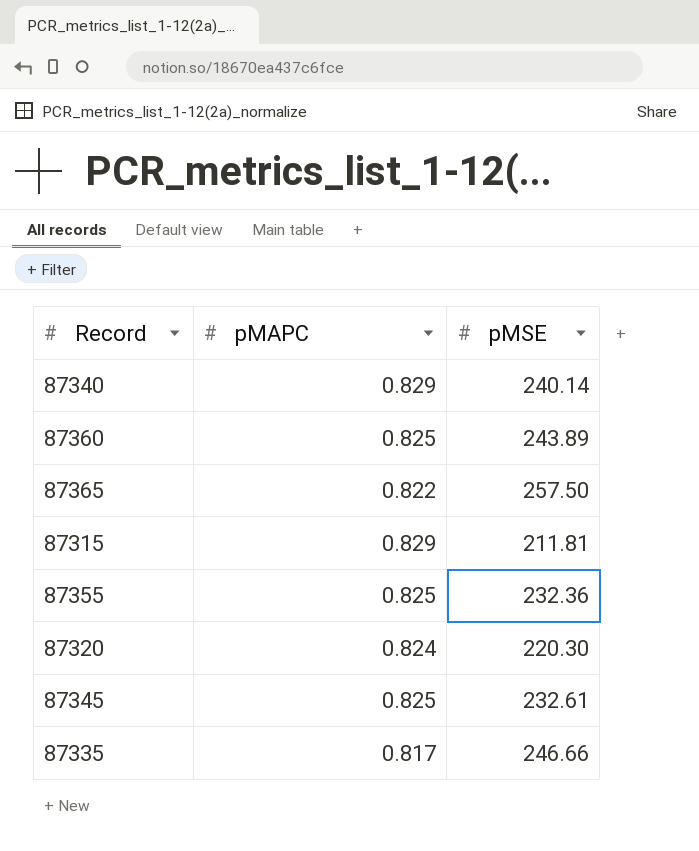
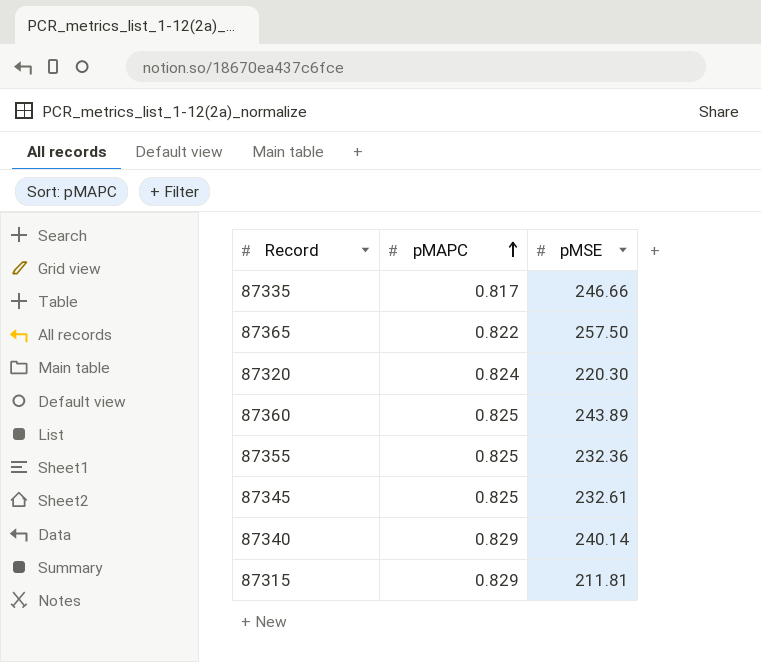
row order: none -> pMAPC ascending

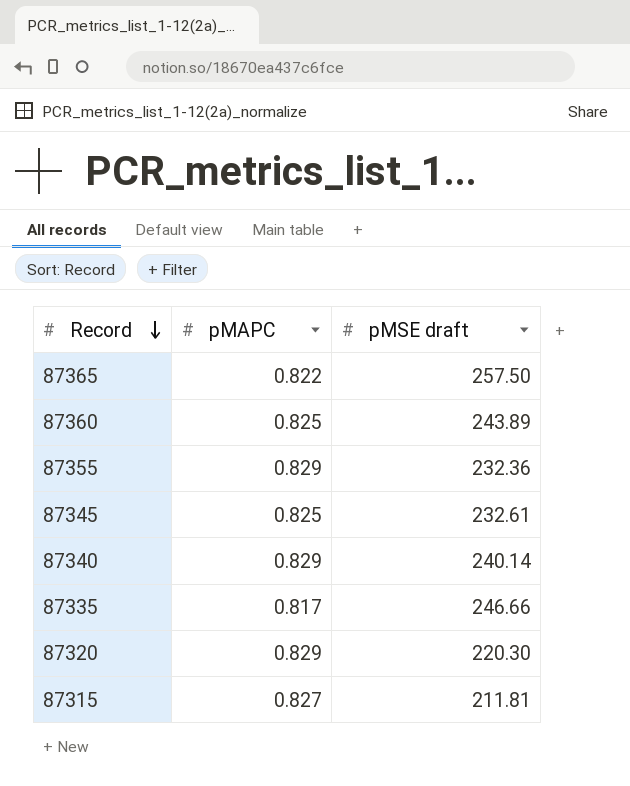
row order: pMAPC ascending -> Record descending
column name: pMSE -> pMSE draft
87355 | pMAPC: 0.825 -> 0.829
87320 | pMAPC: 0.824 -> 0.829
87315 | pMAPC: 0.829 -> 0.827

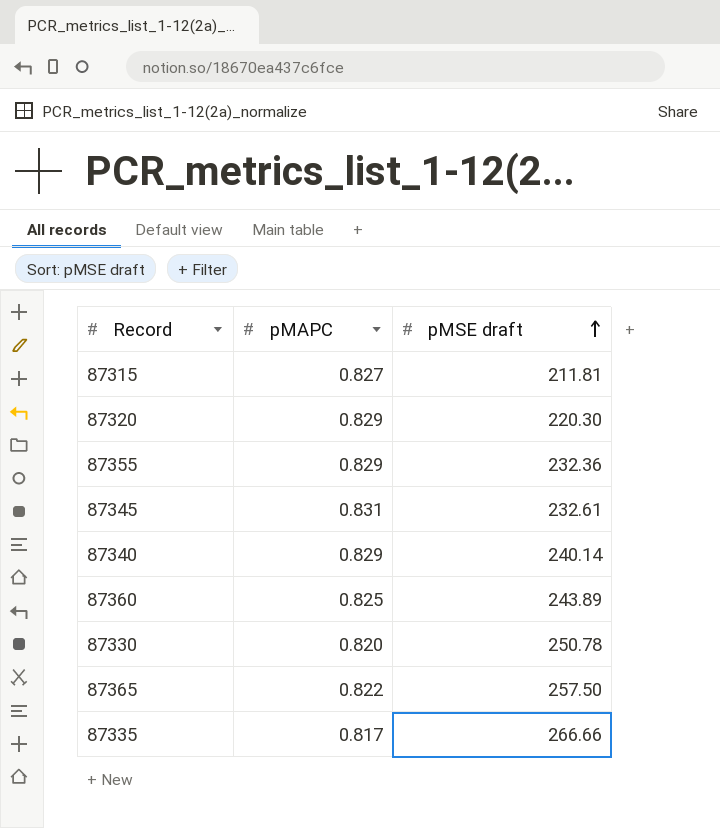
row order: Record descending -> pMSE draft ascending
87345 | pMAPC: 0.825 -> 0.831
row 87330: none -> 0.820 | 250.78
87335 | pMSE draft: 246.66 -> 266.66

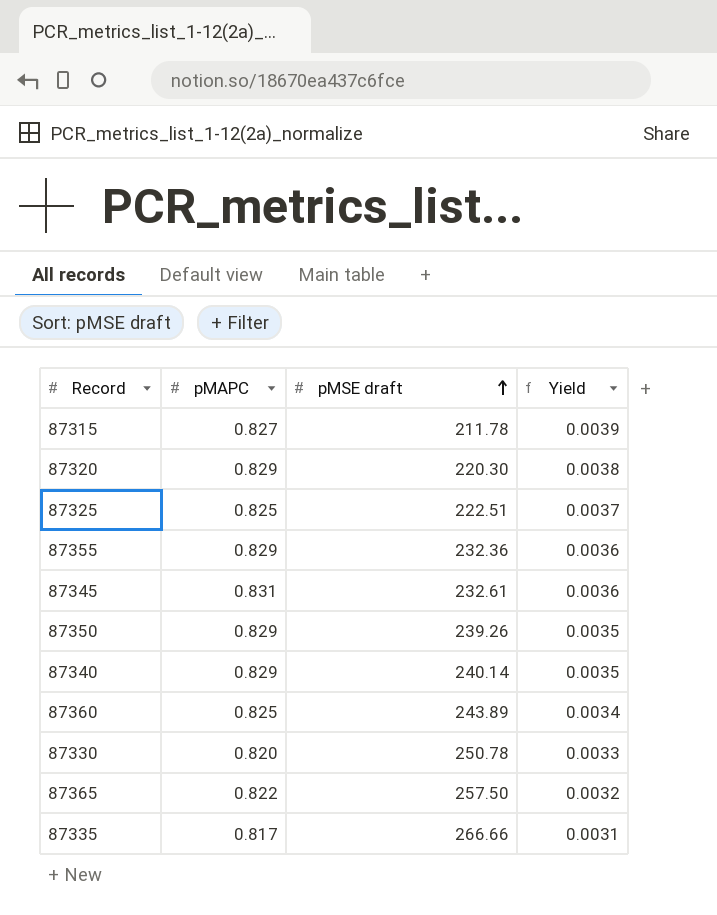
column Yield | formula: none -> [pMAPC] / [pMSE draft]
87315 | pMSE draft: 211.81 -> 211.78
row 87325: none -> 0.825 | 222.51 | 0.0037
row 87350: none -> 0.829 | 239.26 | 0.0035

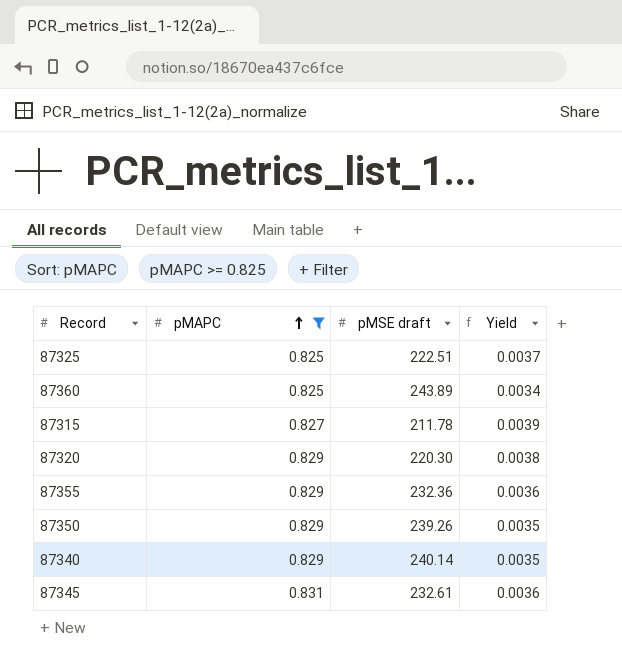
filter: none -> pMAPC >= 0.825
row order: pMSE draft ascending -> pMAPC ascending

